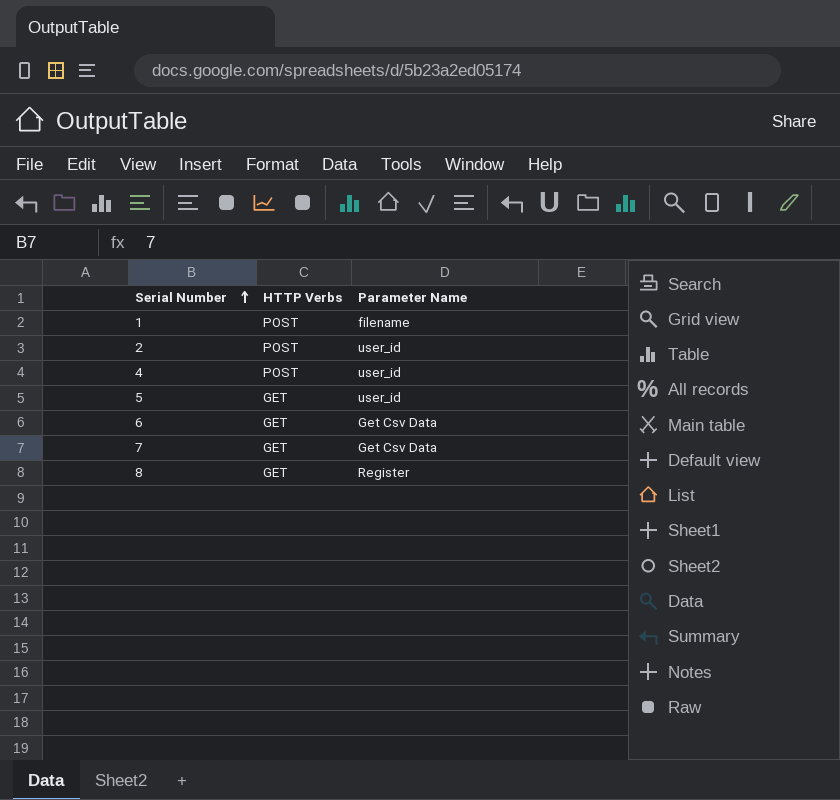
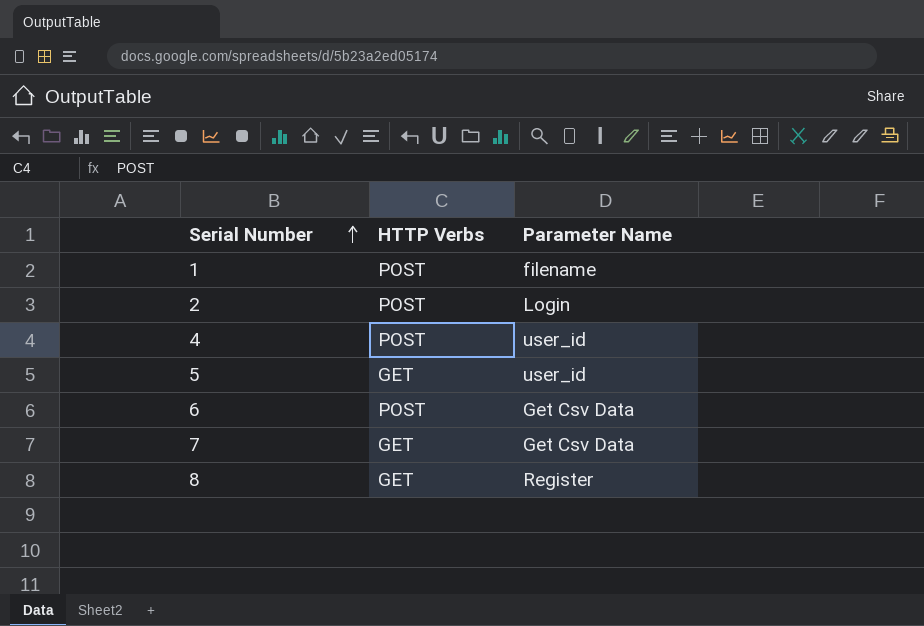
2 | Parameter Name: user_id -> Login
6 | HTTP Verbs: GET -> POST

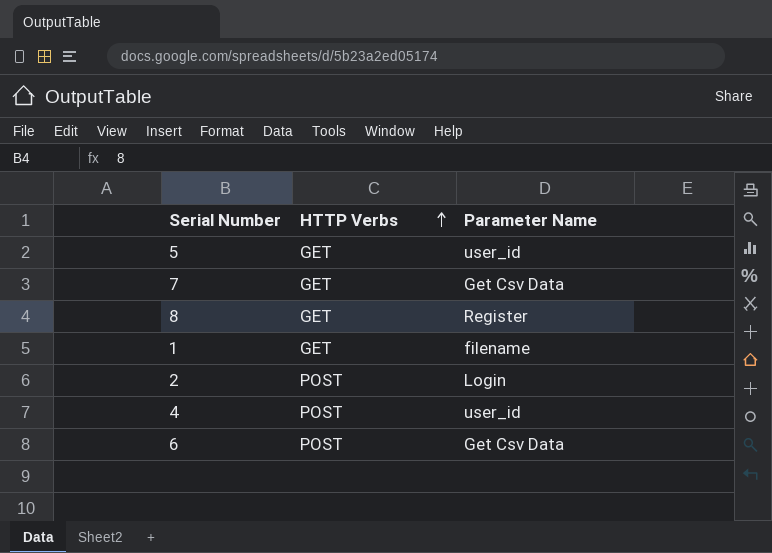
row order: Serial Number ascending -> HTTP Verbs ascending
1 | HTTP Verbs: POST -> GET

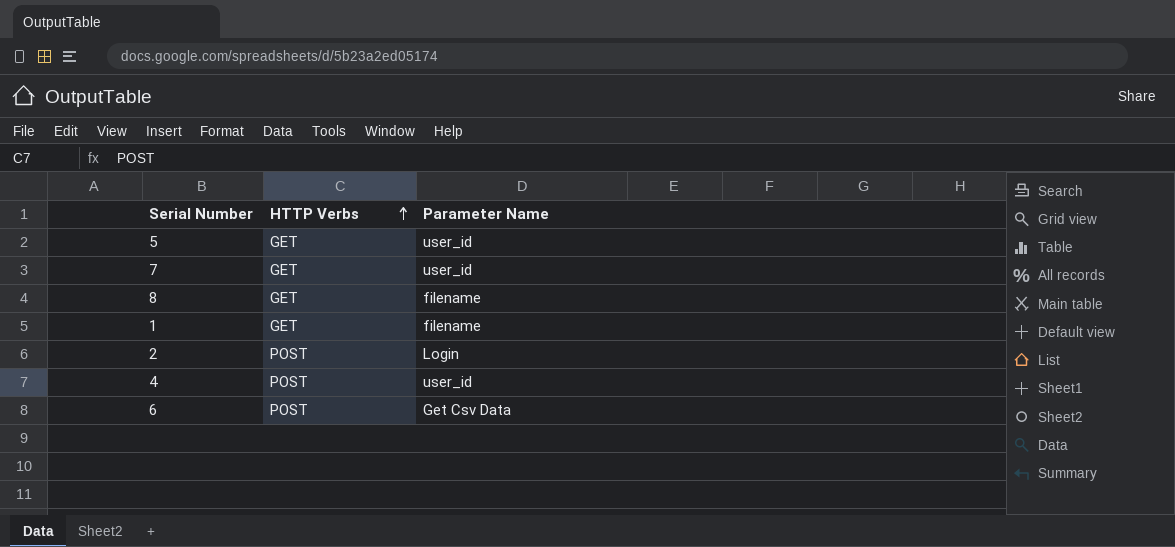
7 | Parameter Name: Get Csv Data -> user_id
8 | Parameter Name: Register -> filename

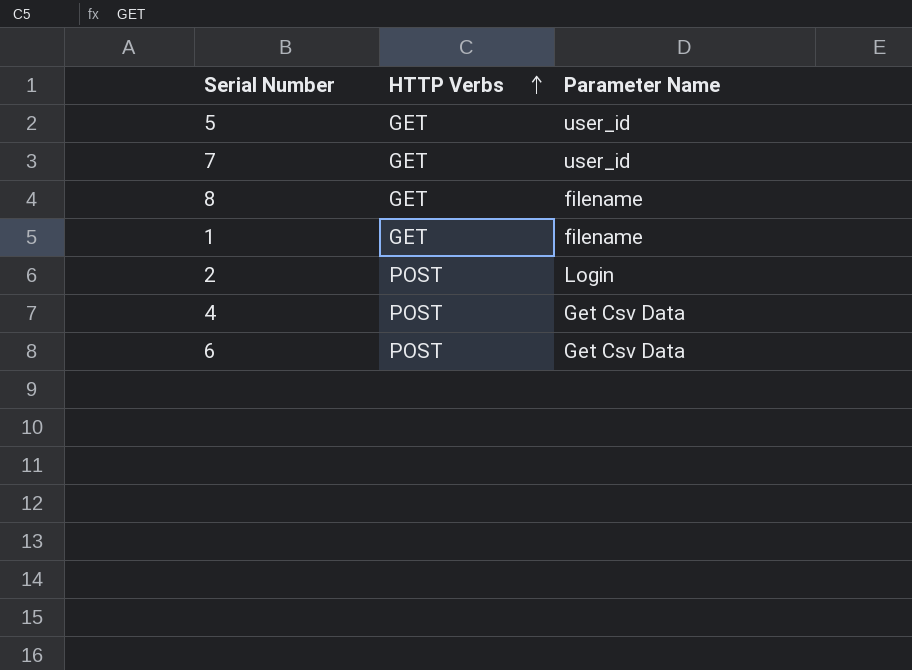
4 | Parameter Name: user_id -> Get Csv Data

